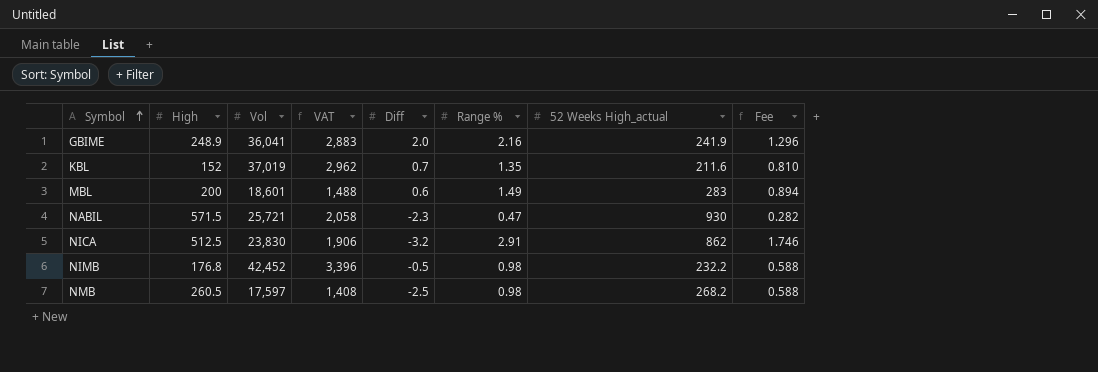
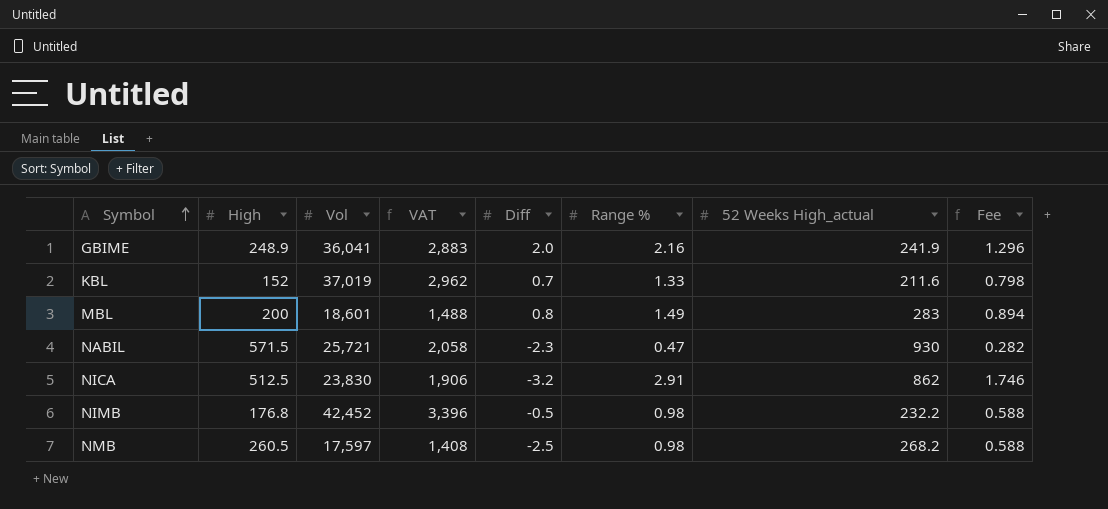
KBL | Range %: 1.35 -> 1.33
KBL | Fee: 0.810 -> 0.798
MBL | Diff: 0.6 -> 0.8

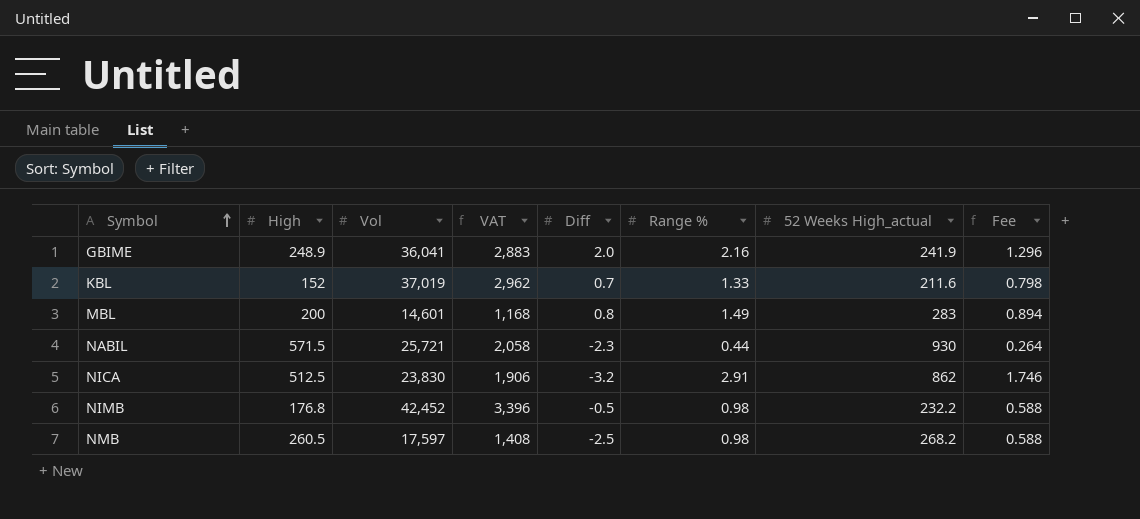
MBL | Vol: 18,601 -> 14,601
MBL | VAT: 1,488 -> 1,168
NABIL | Range %: 0.47 -> 0.44
NABIL | Fee: 0.282 -> 0.264

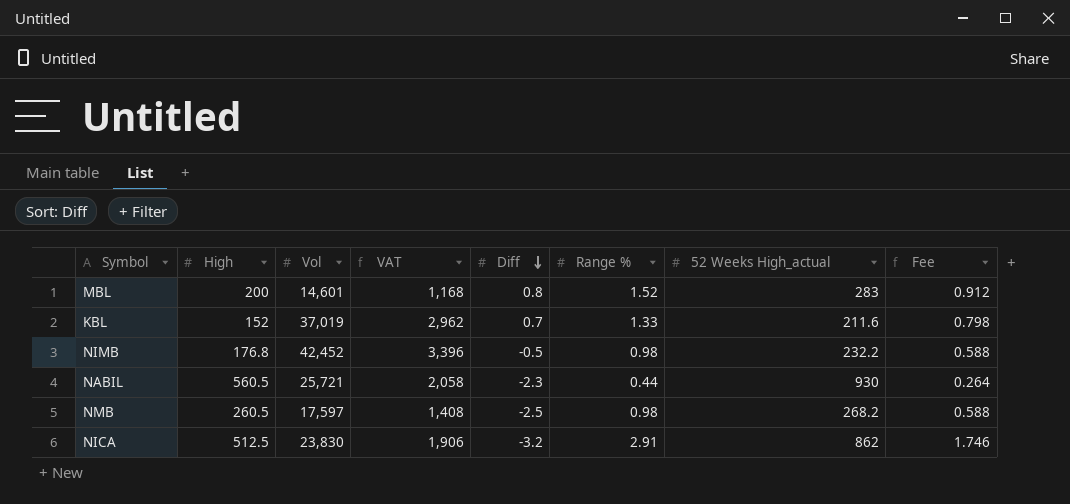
row order: Symbol ascending -> Diff descending
row GBIME: 248.9 | 36,041 | 2,883 | 2.0 | 2.16 | 241.9 | 1.296 -> none
MBL | Range %: 1.49 -> 1.52
MBL | Fee: 0.894 -> 0.912
NABIL | High: 571.5 -> 560.5

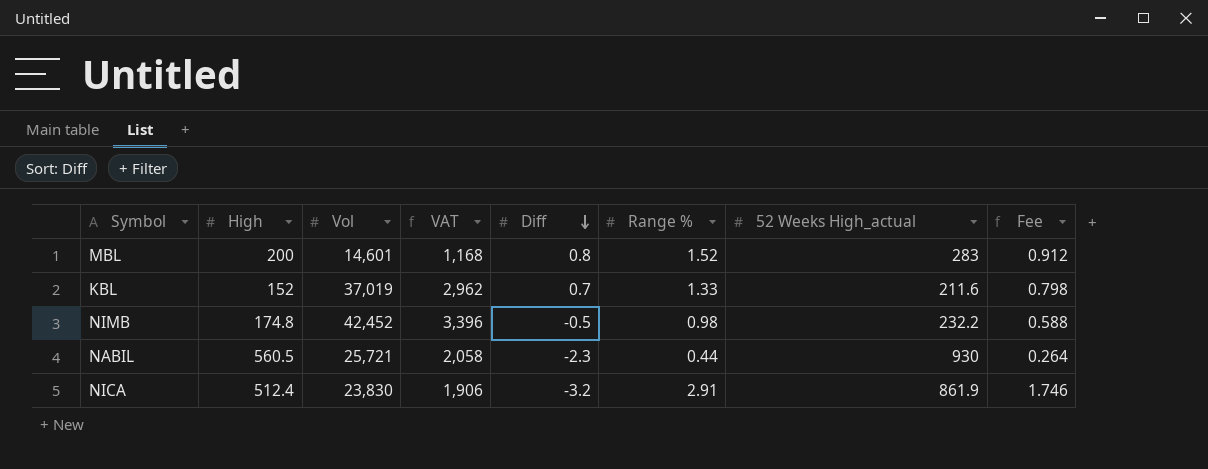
row NMB: 260.5 | 17,597 | 1,408 | -2.5 | 0.98 | 268.2 | 0.588 -> none
NIMB | High: 176.8 -> 174.8
NICA | High: 512.5 -> 512.4
NICA | 52 Weeks High_actual: 862 -> 861.9

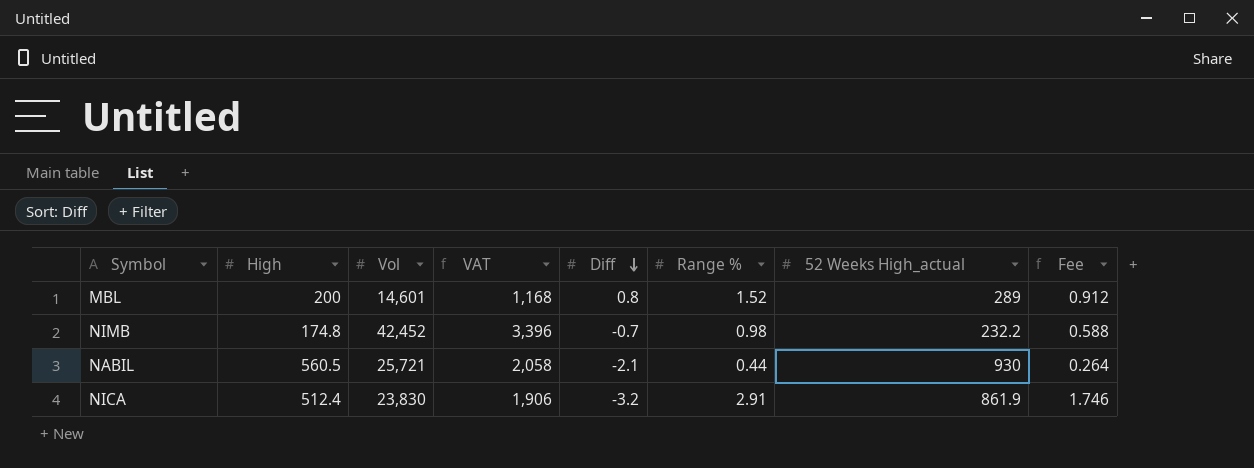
row KBL: 152 | 37,019 | 2,962 | 0.7 | 1.33 | 211.6 | 0.798 -> none
MBL | 52 Weeks High_actual: 283 -> 289
NIMB | Diff: -0.5 -> -0.7
NABIL | Diff: -2.3 -> -2.1

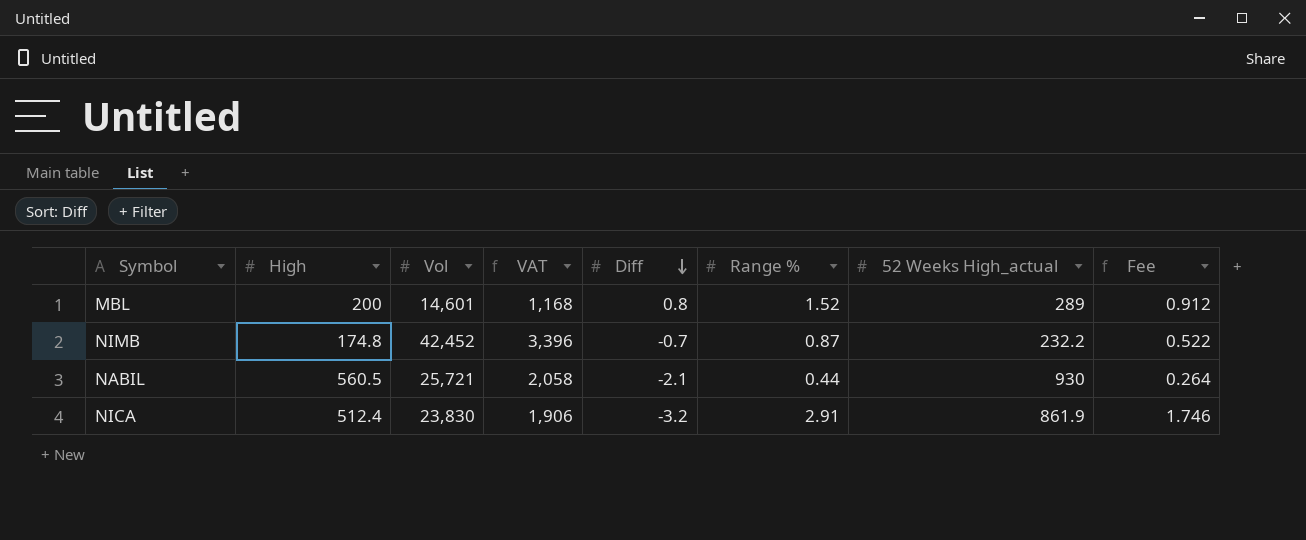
NIMB | Range %: 0.98 -> 0.87
NIMB | Fee: 0.588 -> 0.522

